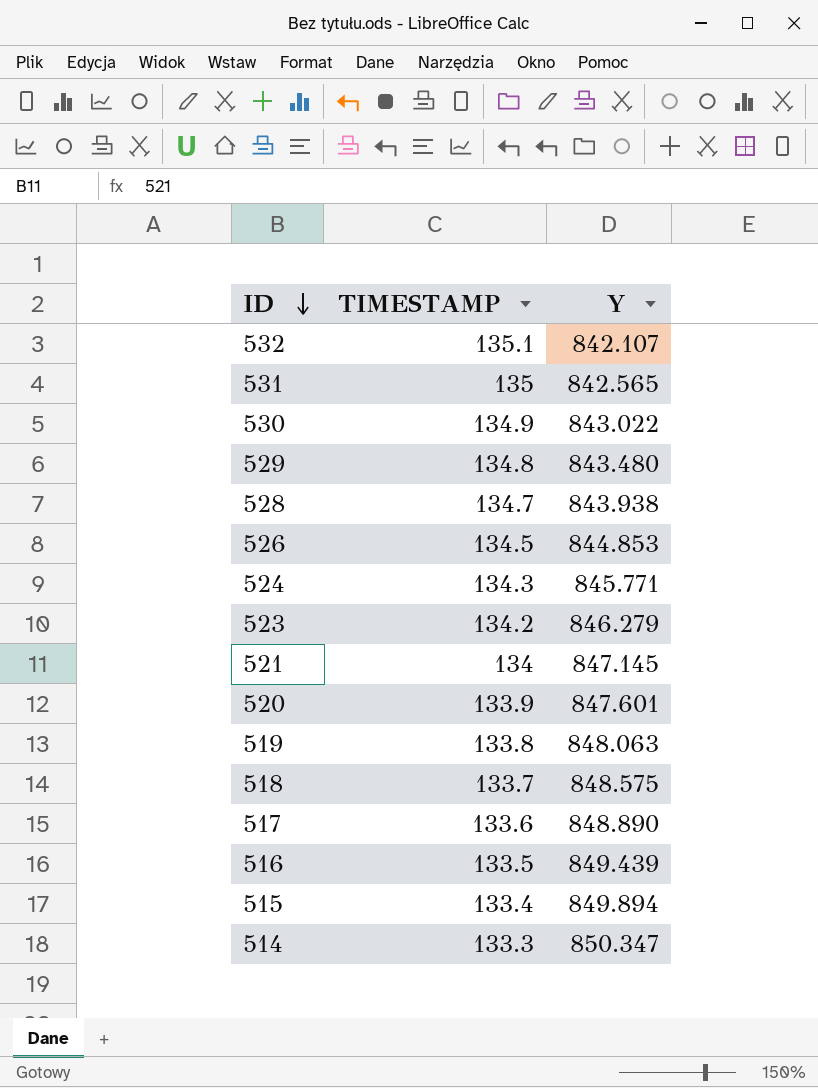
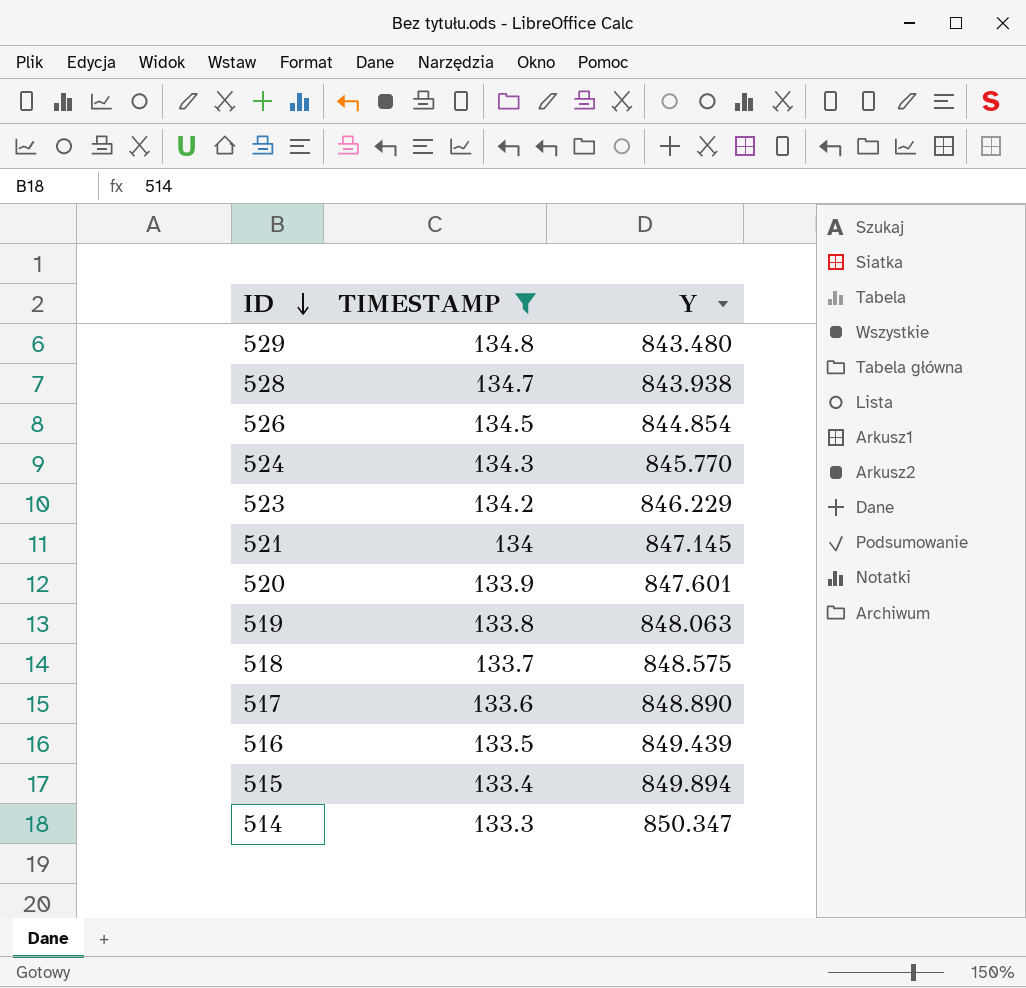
filter: none -> TIMESTAMP <= 134.8
526 | Y: 844.853 -> 844.854
524 | Y: 845.771 -> 845.770
523 | Y: 846.279 -> 846.229

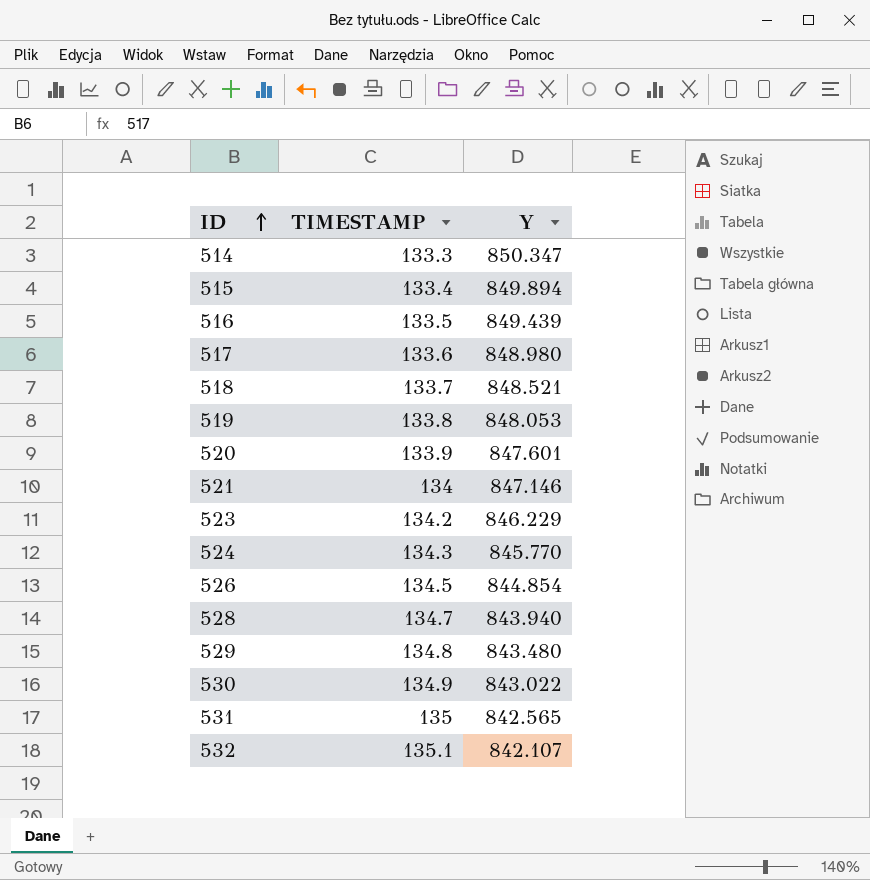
filter: TIMESTAMP <= 134.8 -> none
row order: ID descending -> ID ascending
517 | Y: 848.890 -> 848.980
518 | Y: 848.575 -> 848.521
519 | Y: 848.063 -> 848.053
521 | Y: 847.145 -> 847.146
528 | Y: 843.938 -> 843.940

